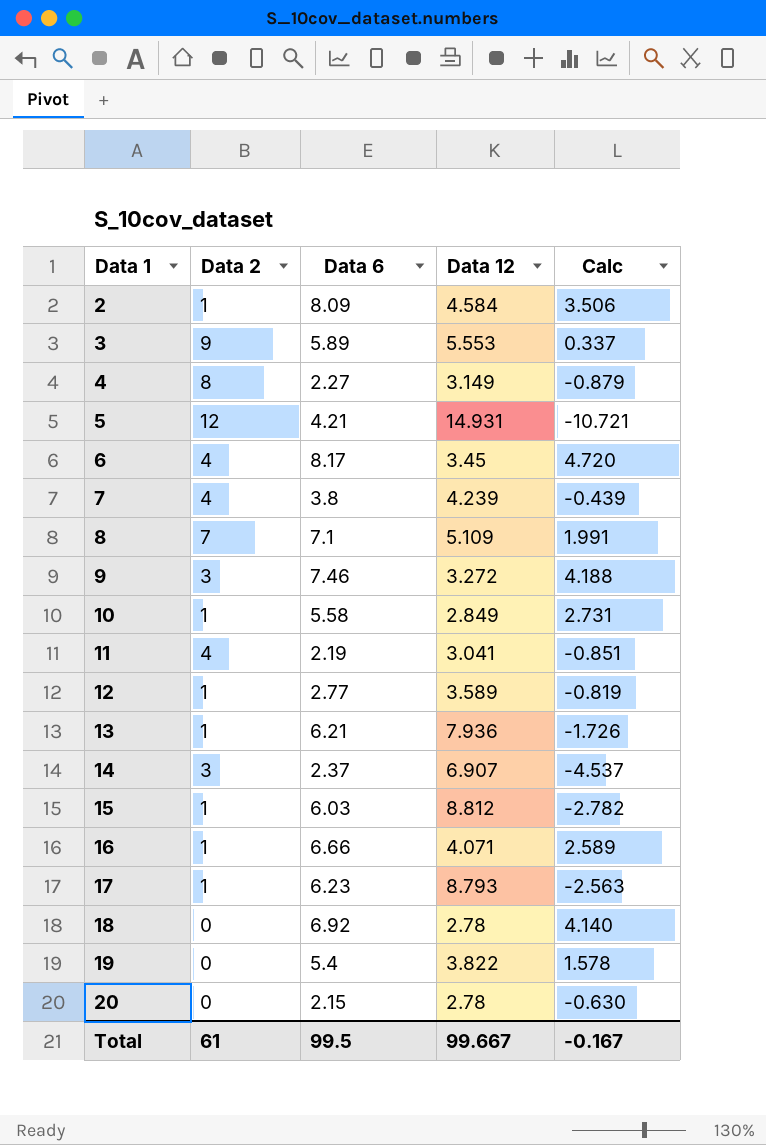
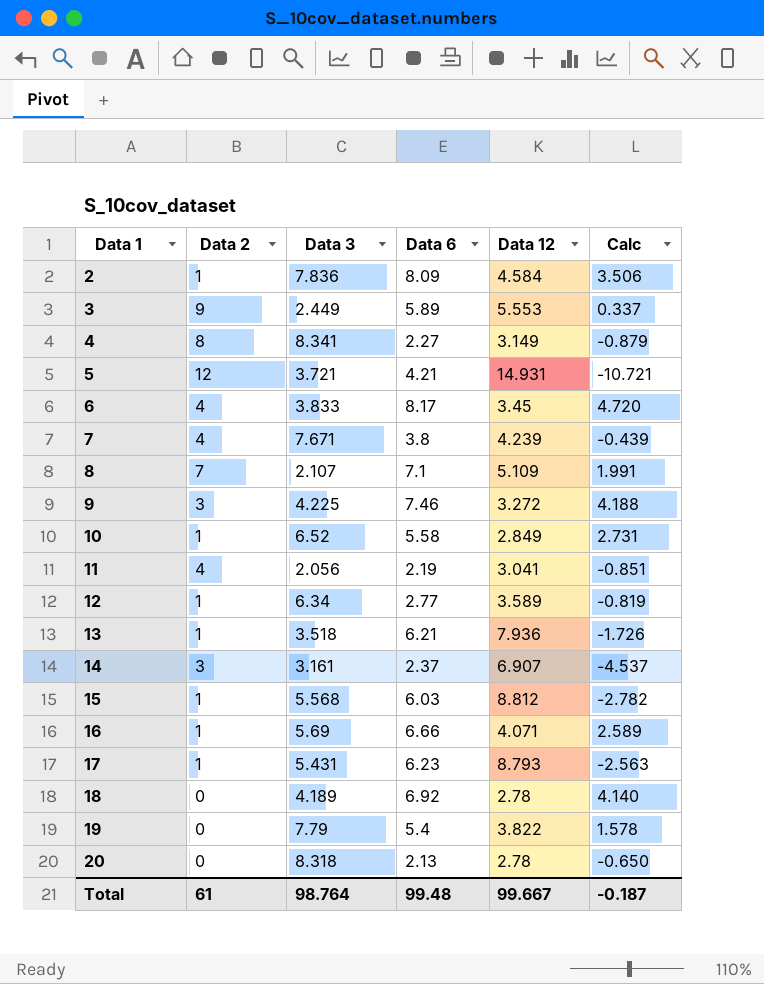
column Data 3 | position: none -> 3
20 | Data 6: 2.15 -> 2.13
20 | Calc: -0.630 -> -0.650
Total | Data 6: 99.5 -> 99.48
Total | Calc: -0.167 -> -0.187

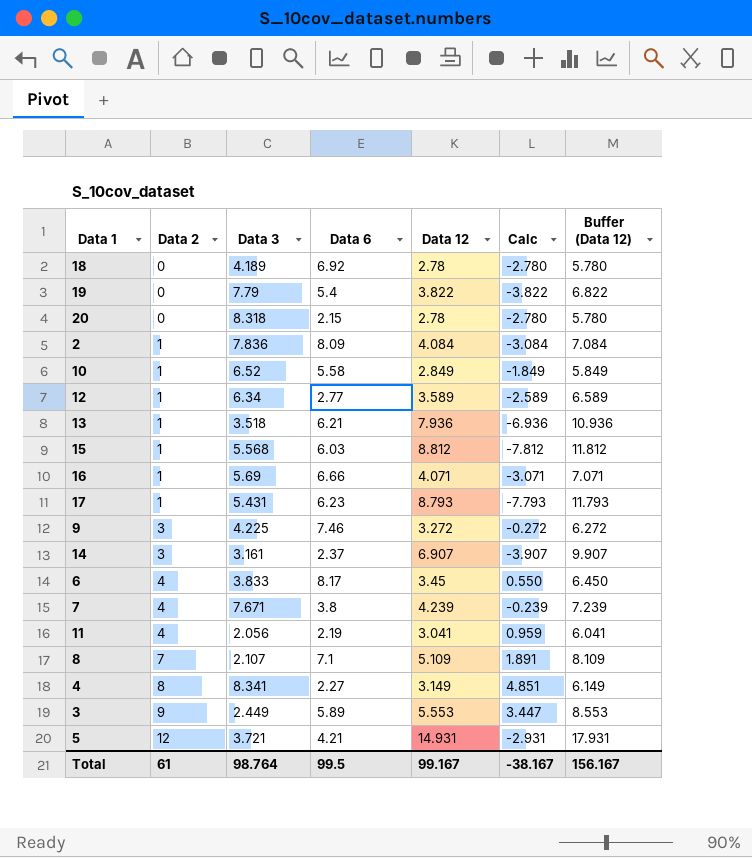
row order: Data 1 ascending -> Data 2 ascending
column Calc | formula: [Data 6] - [Data 12] -> [Data 2] - [Data 12]
column Buffer (Data 12) | formula: none -> [Data 12] + 3
20 | Data 6: 2.13 -> 2.15
2 | Data 12: 4.584 -> 4.084
Total | Data 6: 99.48 -> 99.5
Total | Data 12: 99.667 -> 99.167
Total | Calc: -0.187 -> -38.167

